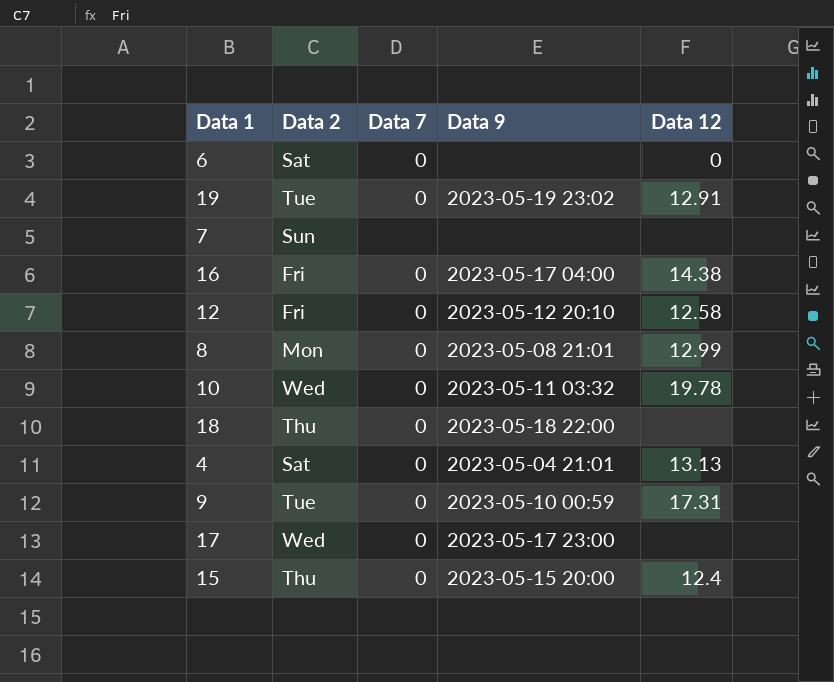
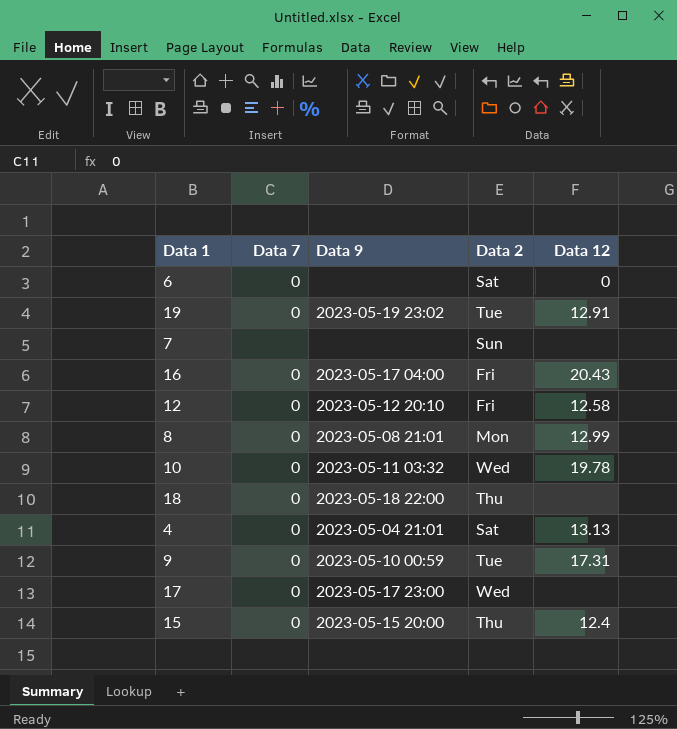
column Data 2 | position: 2 -> 4
16 | Data 12: 14.38 -> 20.43

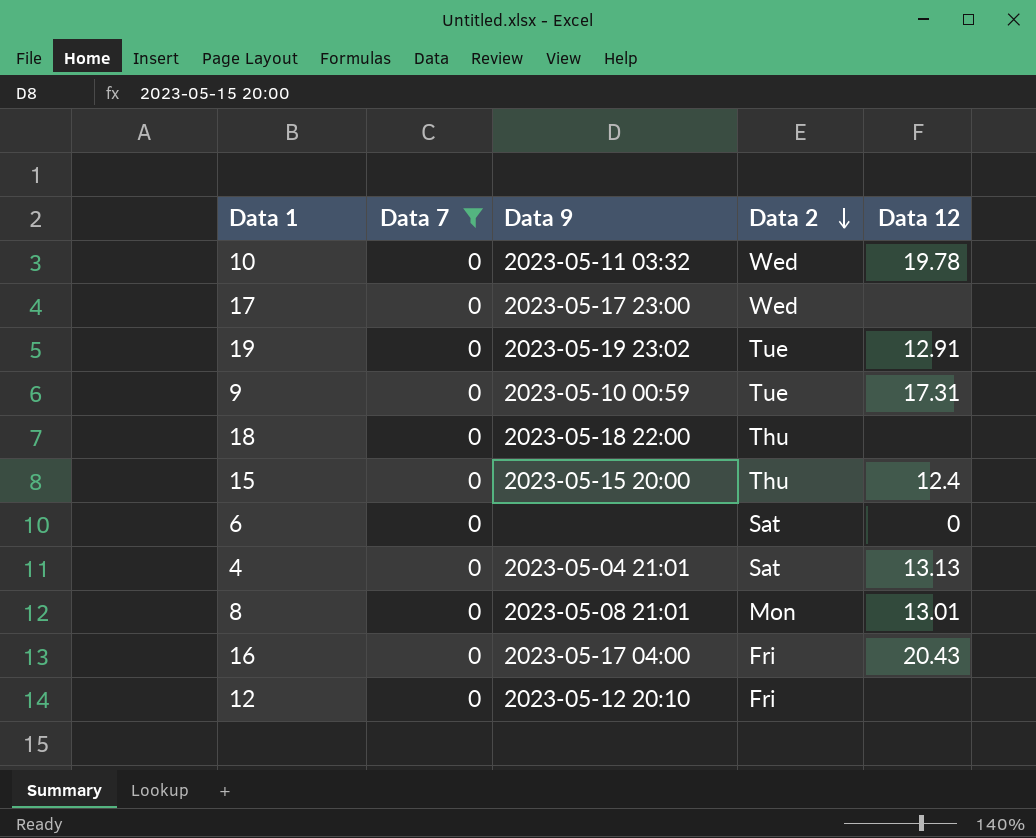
filter: none -> Data 7 = 0
row order: none -> Data 2 descending
8 | Data 12: 12.99 -> 13.01
12 | Data 12: 12.58 -> none

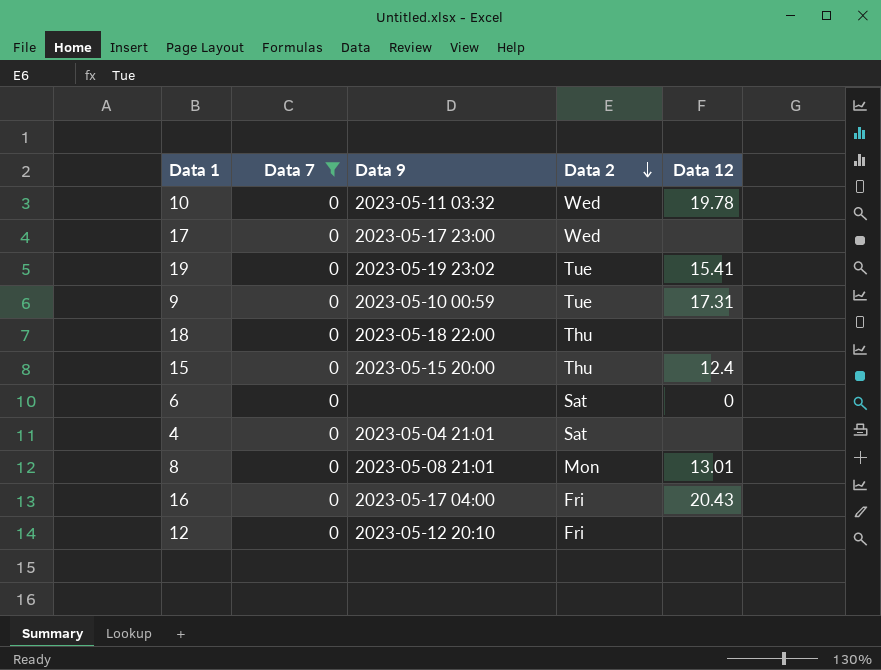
19 | Data 12: 12.91 -> 15.41
4 | Data 12: 13.13 -> none

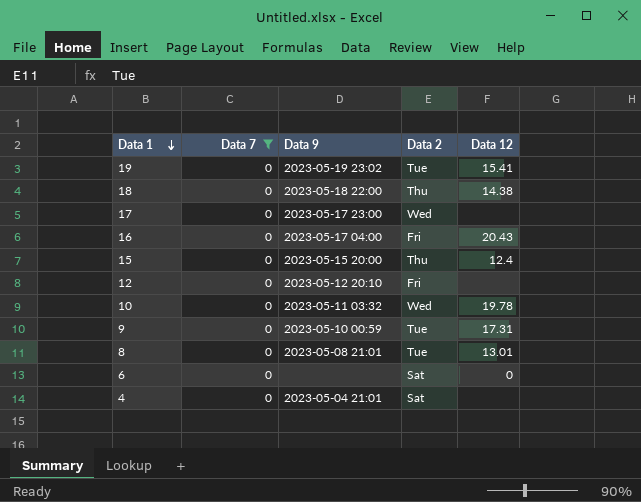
row order: Data 2 descending -> Data 1 descending
18 | Data 12: none -> 14.38
8 | Data 2: Mon -> Tue

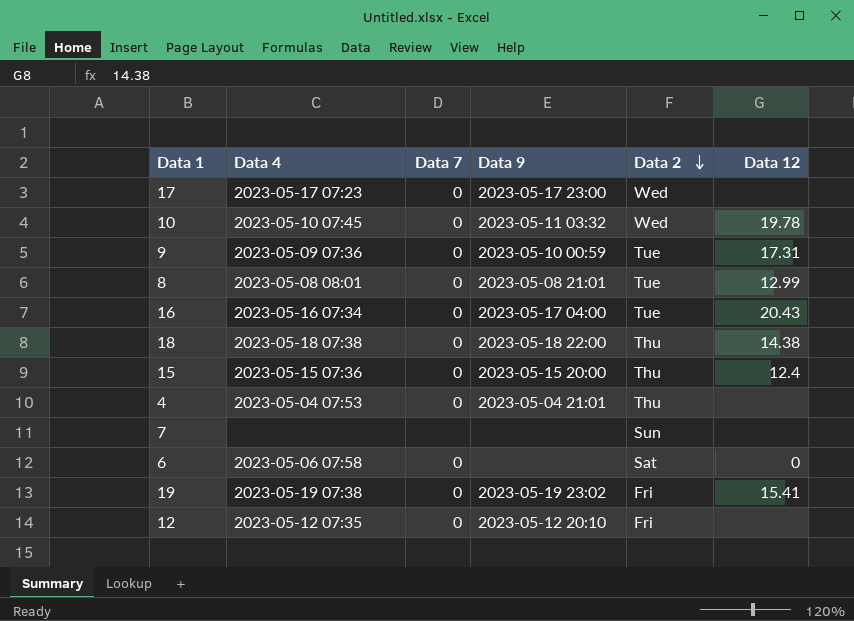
filter: Data 7 = 0 -> none
row order: Data 1 descending -> Data 2 descending
column Data 4 | position: none -> 2
8 | Data 12: 13.01 -> 12.99
16 | Data 2: Fri -> Tue
4 | Data 2: Sat -> Thu
19 | Data 2: Tue -> Fri

